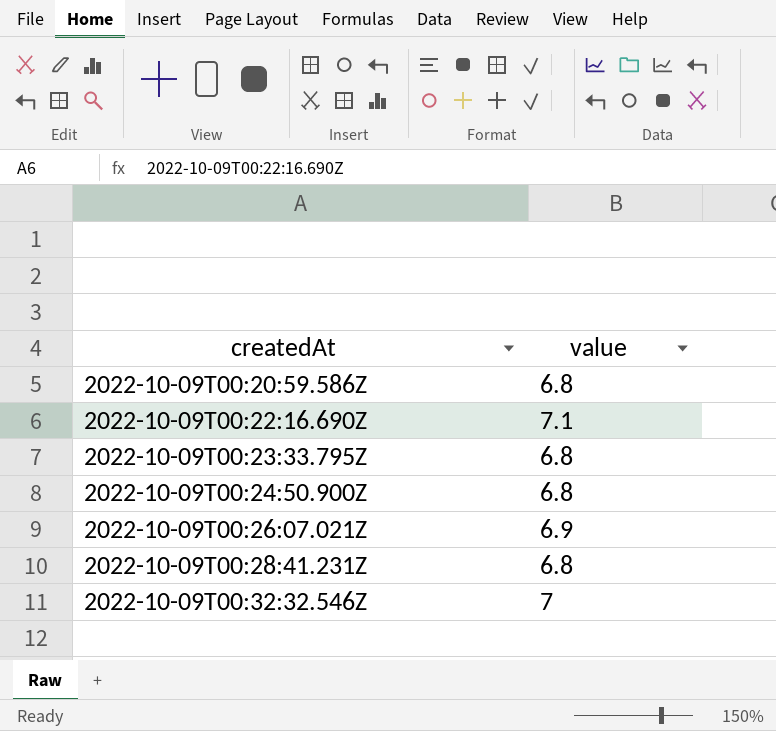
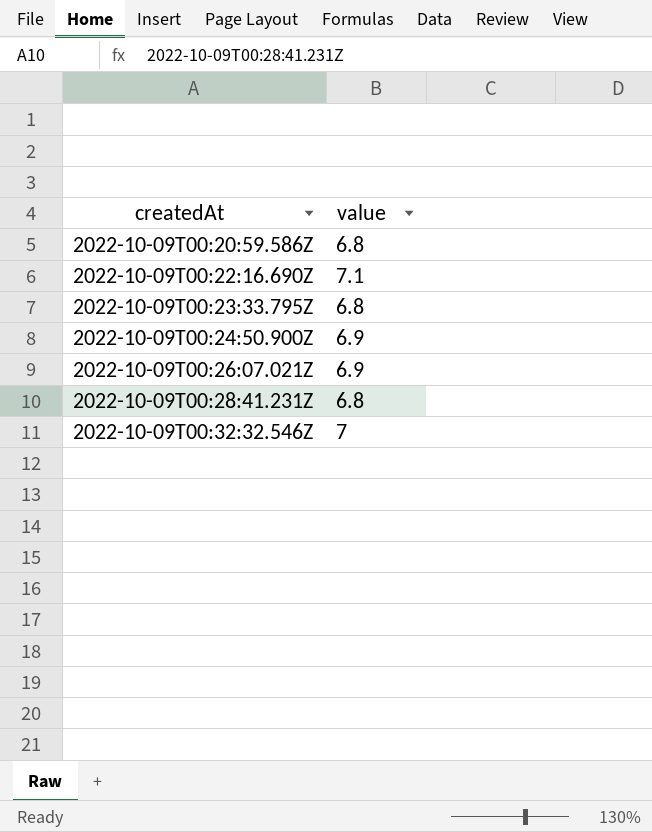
2022-10-09T00:24:50.900Z | value: 6.8 -> 6.9

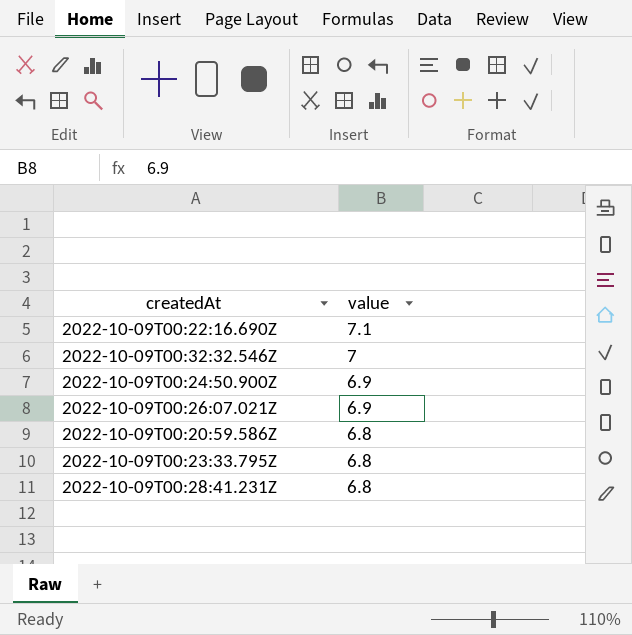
row order: createdAt ascending -> value descending

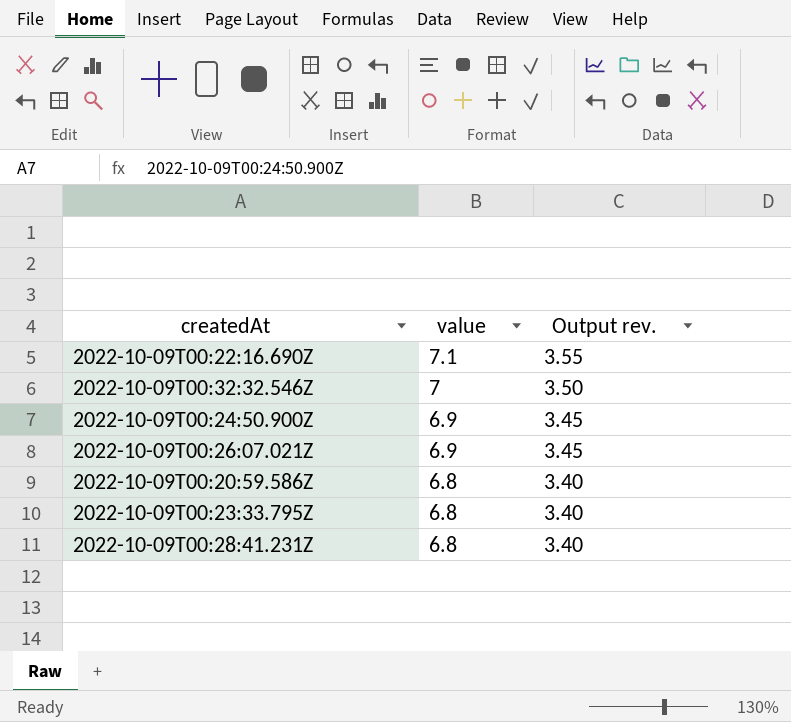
column Output rev. | formula: none -> [value] * 0.5

